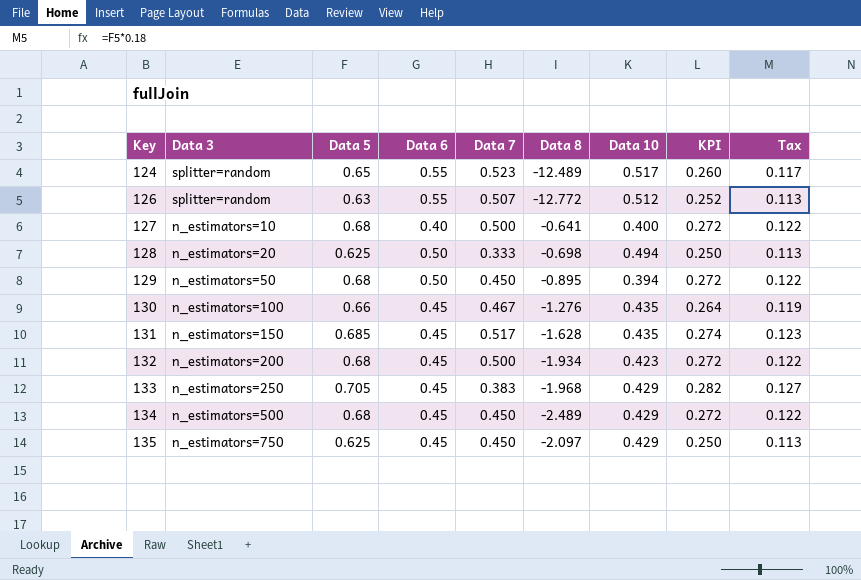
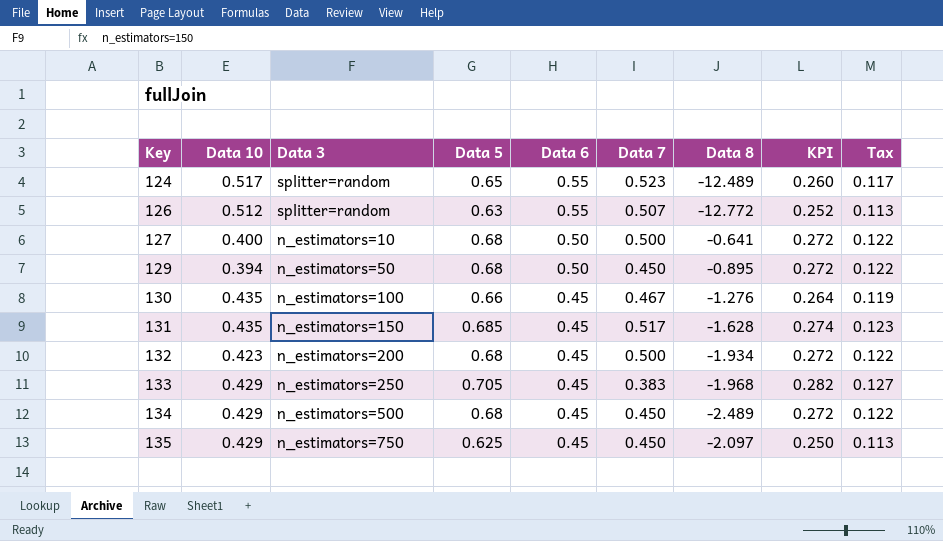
column Data 10 | position: 7 -> 2
row 128: n_estimators=20 | 0.625 | 0.50 | 0.333 | -0.698 | 0.494 | 0.250 | 0.113 -> none
127 | Data 6: 0.40 -> 0.50

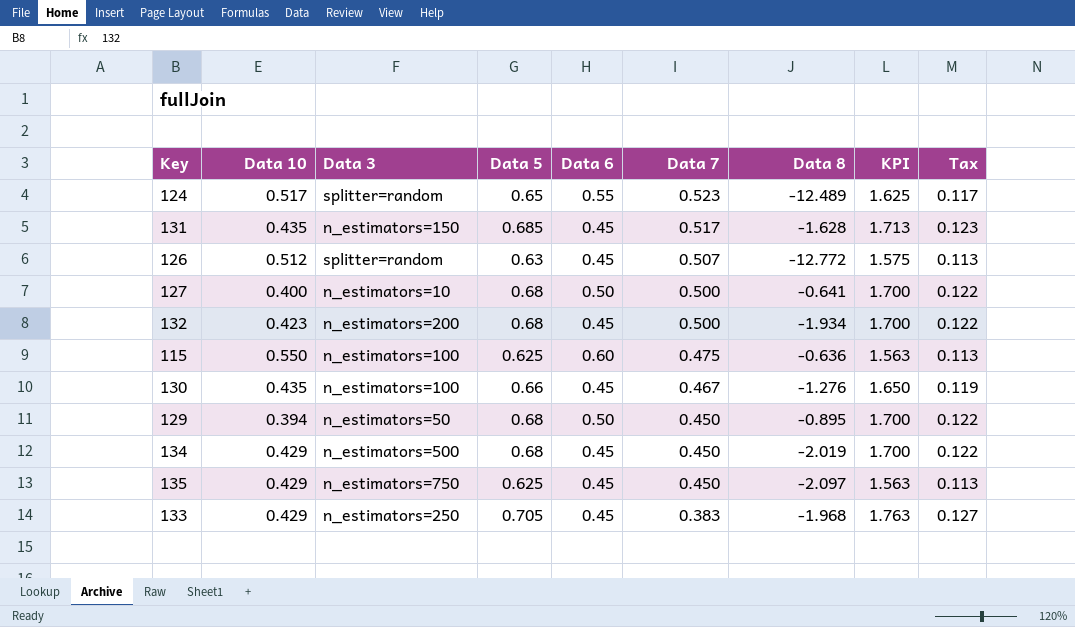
row order: Key ascending -> Data 7 descending
column KPI | formula: [Data 5] * 0.4 -> [Data 5] * 2.5
126 | Data 6: 0.55 -> 0.45
row 115: none -> 0.550 | n_estimators=100 | 0.625 | 0.60 | 0.475 | -0.636 | 1.563 | 0.113
134 | Data 8: -2.489 -> -2.019

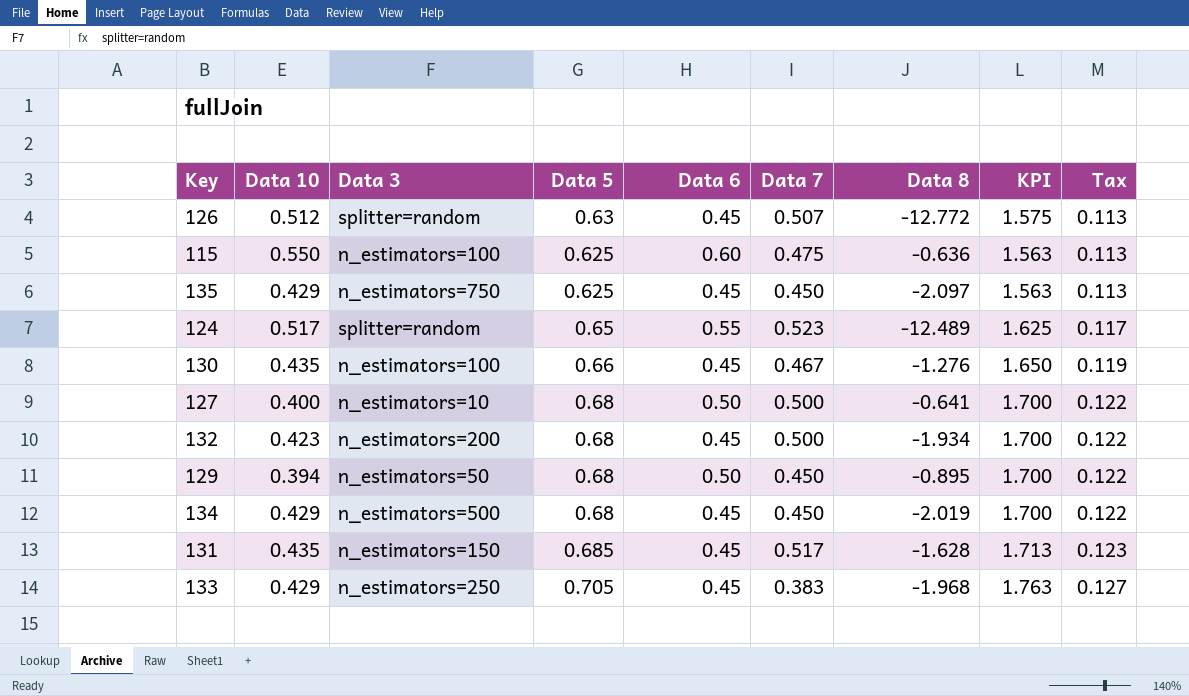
row order: Data 7 descending -> Tax ascending

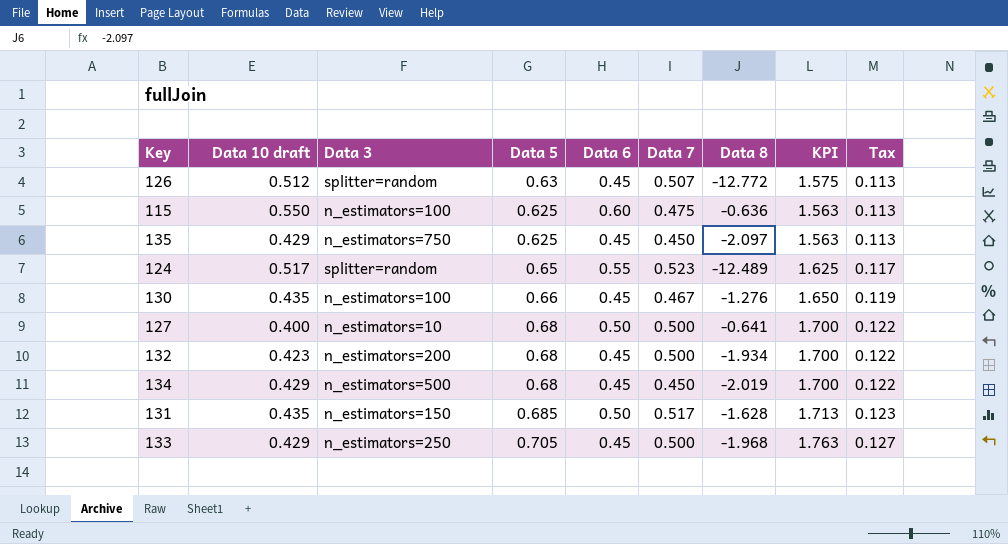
column name: Data 10 -> Data 10 draft
row 129: 0.394 | n_estimators=50 | 0.68 | 0.50 | 0.450 | -0.895 | 1.700 | 0.122 -> none
131 | Data 6: 0.45 -> 0.50
133 | Data 7: 0.383 -> 0.500

